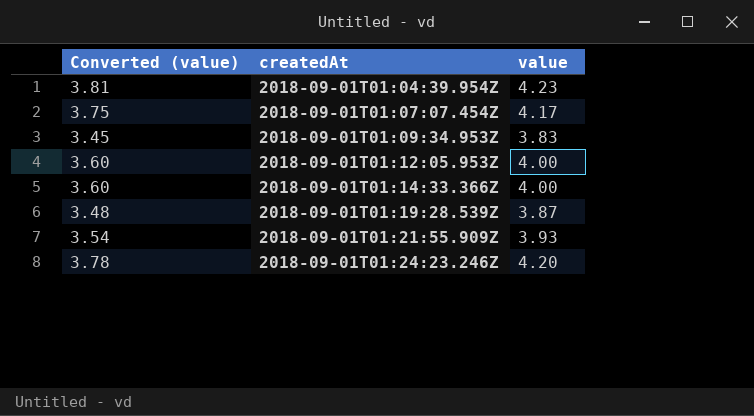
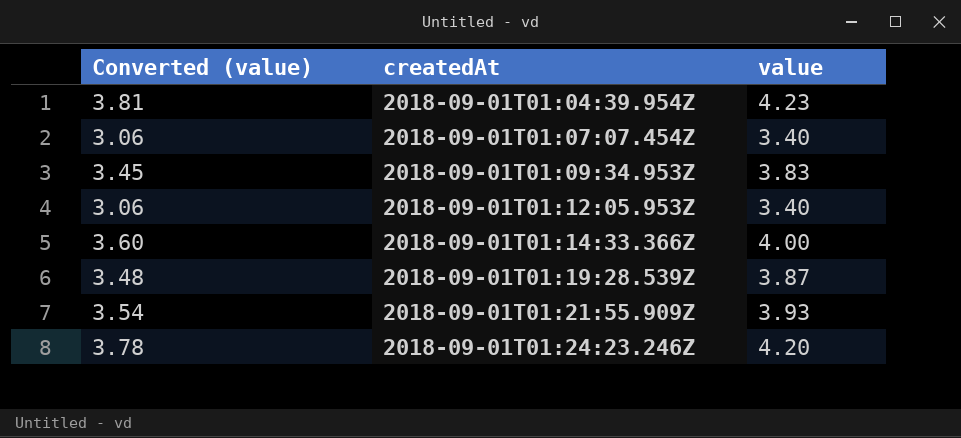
2018-09-01T01:07:07.454Z | Converted (value): 3.75 -> 3.06
2018-09-01T01:07:07.454Z | value: 4.17 -> 3.40
2018-09-01T01:12:05.953Z | Converted (value): 3.60 -> 3.06
2018-09-01T01:12:05.953Z | value: 4.00 -> 3.40

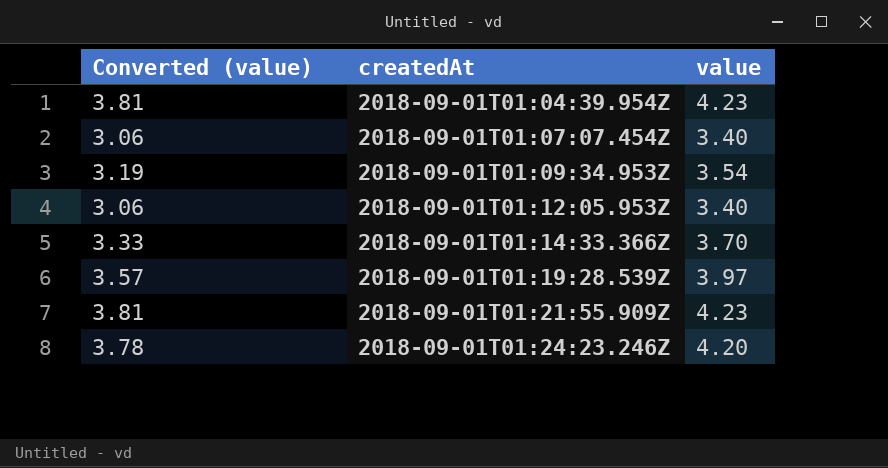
2018-09-01T01:09:34.953Z | Converted (value): 3.45 -> 3.19
2018-09-01T01:09:34.953Z | value: 3.83 -> 3.54
2018-09-01T01:14:33.366Z | Converted (value): 3.60 -> 3.33
2018-09-01T01:14:33.366Z | value: 4.00 -> 3.70
2018-09-01T01:19:28.539Z | Converted (value): 3.48 -> 3.57
2018-09-01T01:19:28.539Z | value: 3.87 -> 3.97
2018-09-01T01:21:55.909Z | Converted (value): 3.54 -> 3.81
2018-09-01T01:21:55.909Z | value: 3.93 -> 4.23

